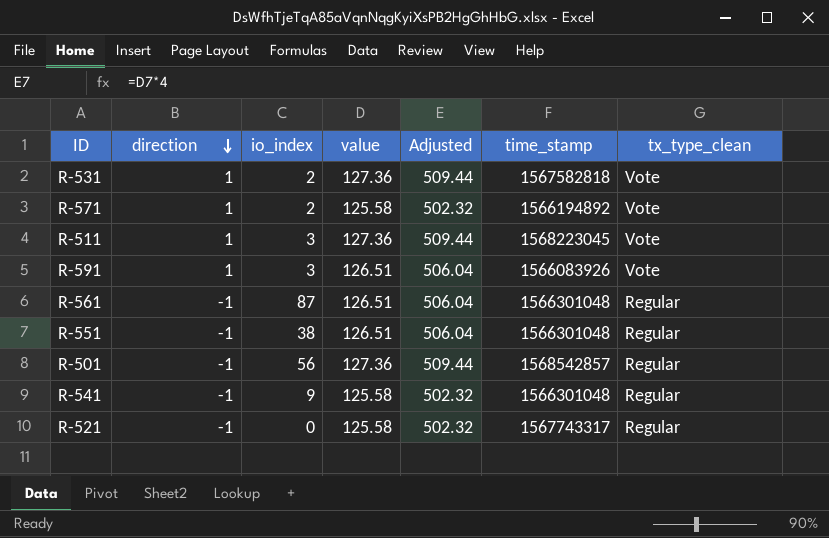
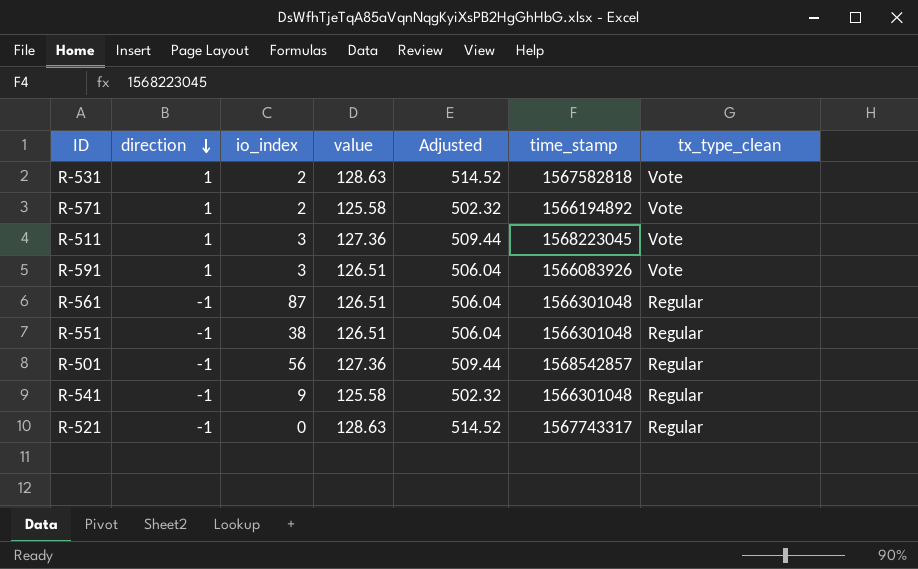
R-531 | value: 127.36 -> 128.63
R-531 | Adjusted: 509.44 -> 514.52
R-521 | value: 125.58 -> 128.63
R-521 | Adjusted: 502.32 -> 514.52

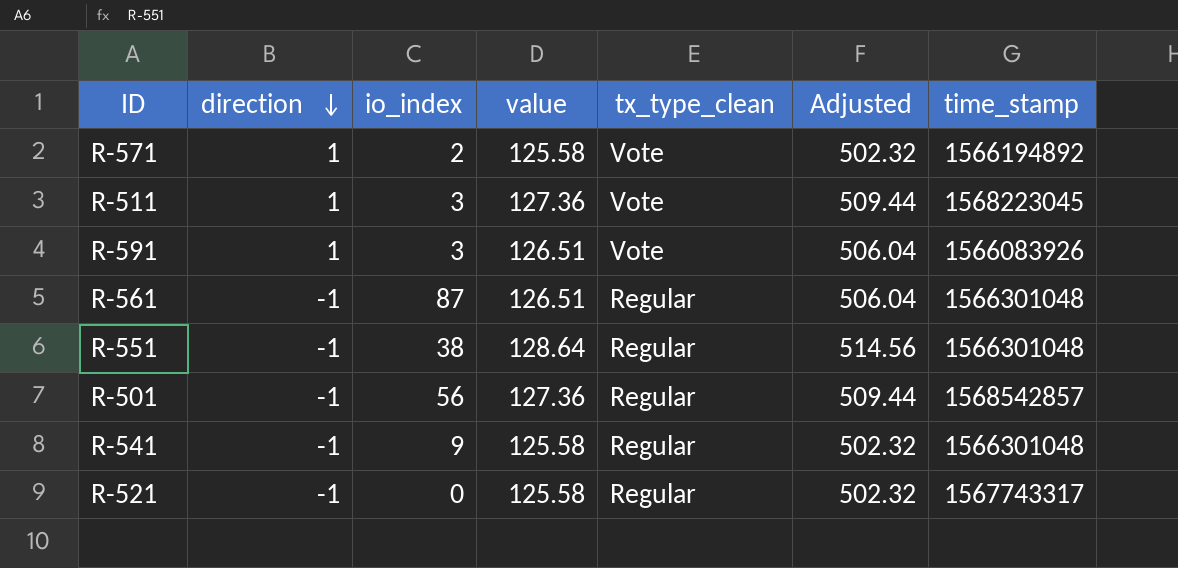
column tx_type_clean | position: 7 -> 5
row R-531: 1 | 2 | 128.63 | 514.52 | 1567582818 | Vote -> none
R-551 | value: 126.51 -> 128.64
R-551 | Adjusted: 506.04 -> 514.56
R-521 | value: 128.63 -> 125.58
R-521 | Adjusted: 514.52 -> 502.32

